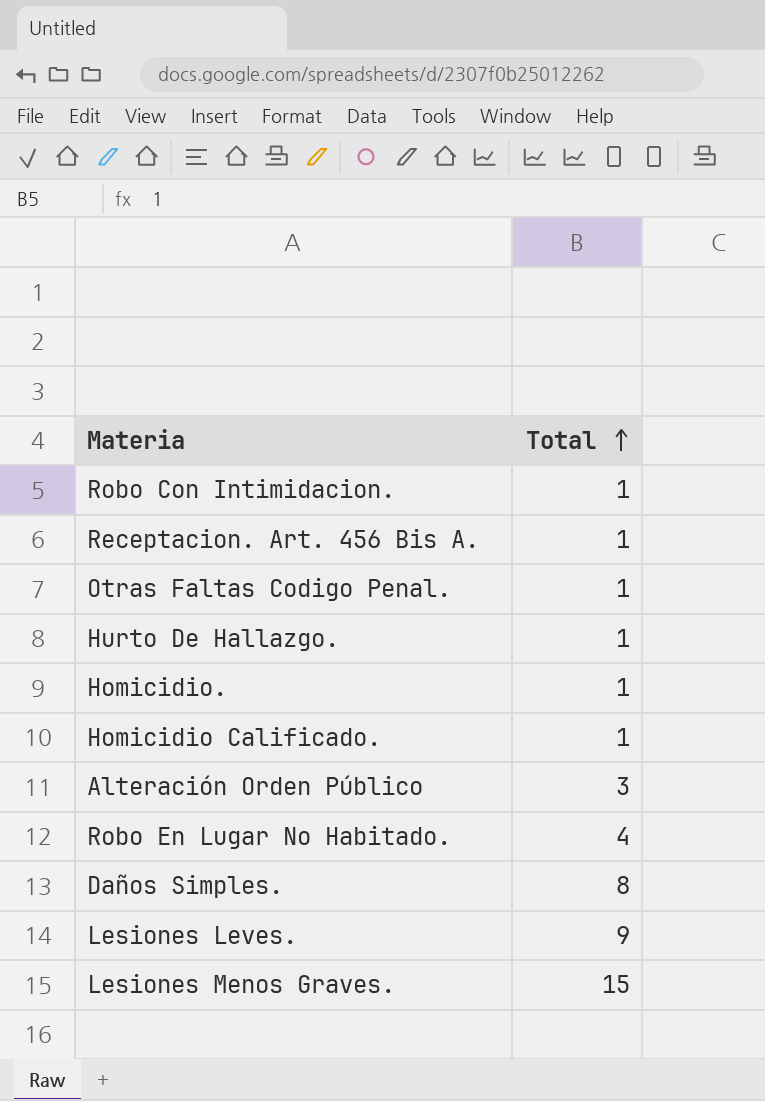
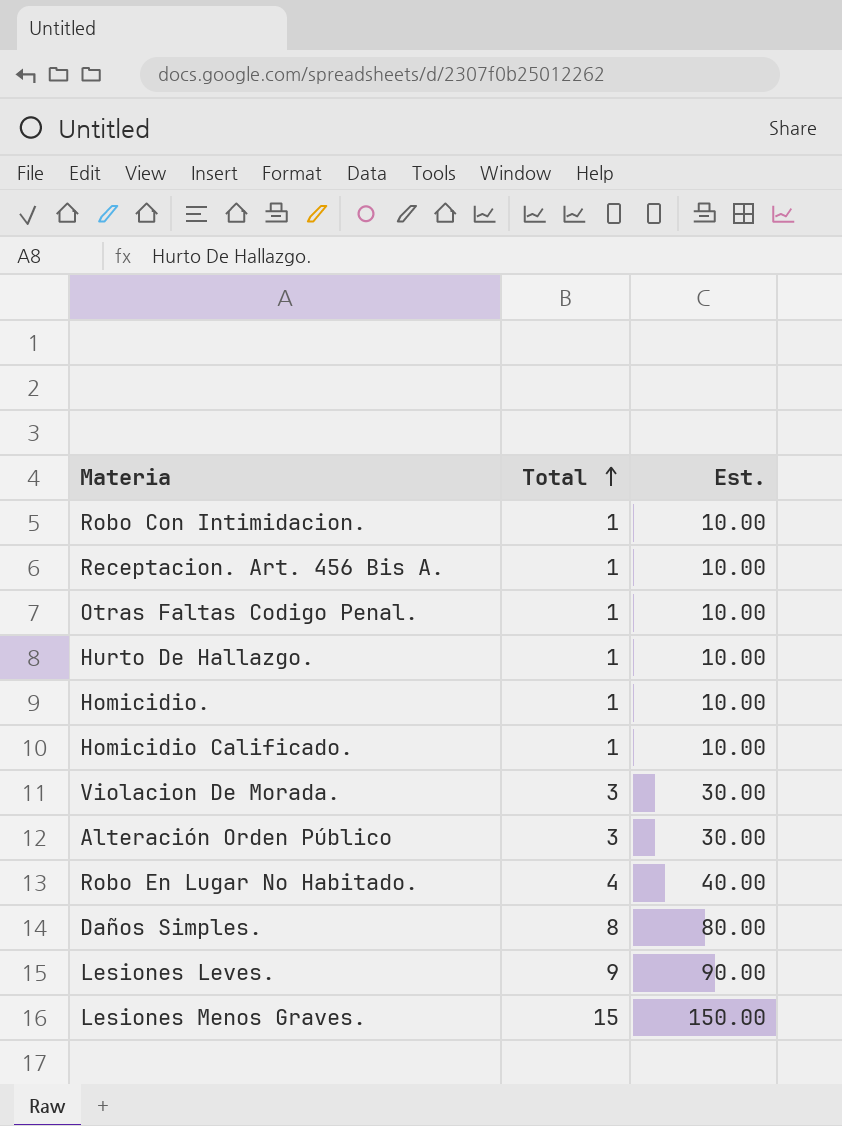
column Est. | formula: none -> [Total] * 10
row Violacion De Morada.: none -> 3 | 30.00

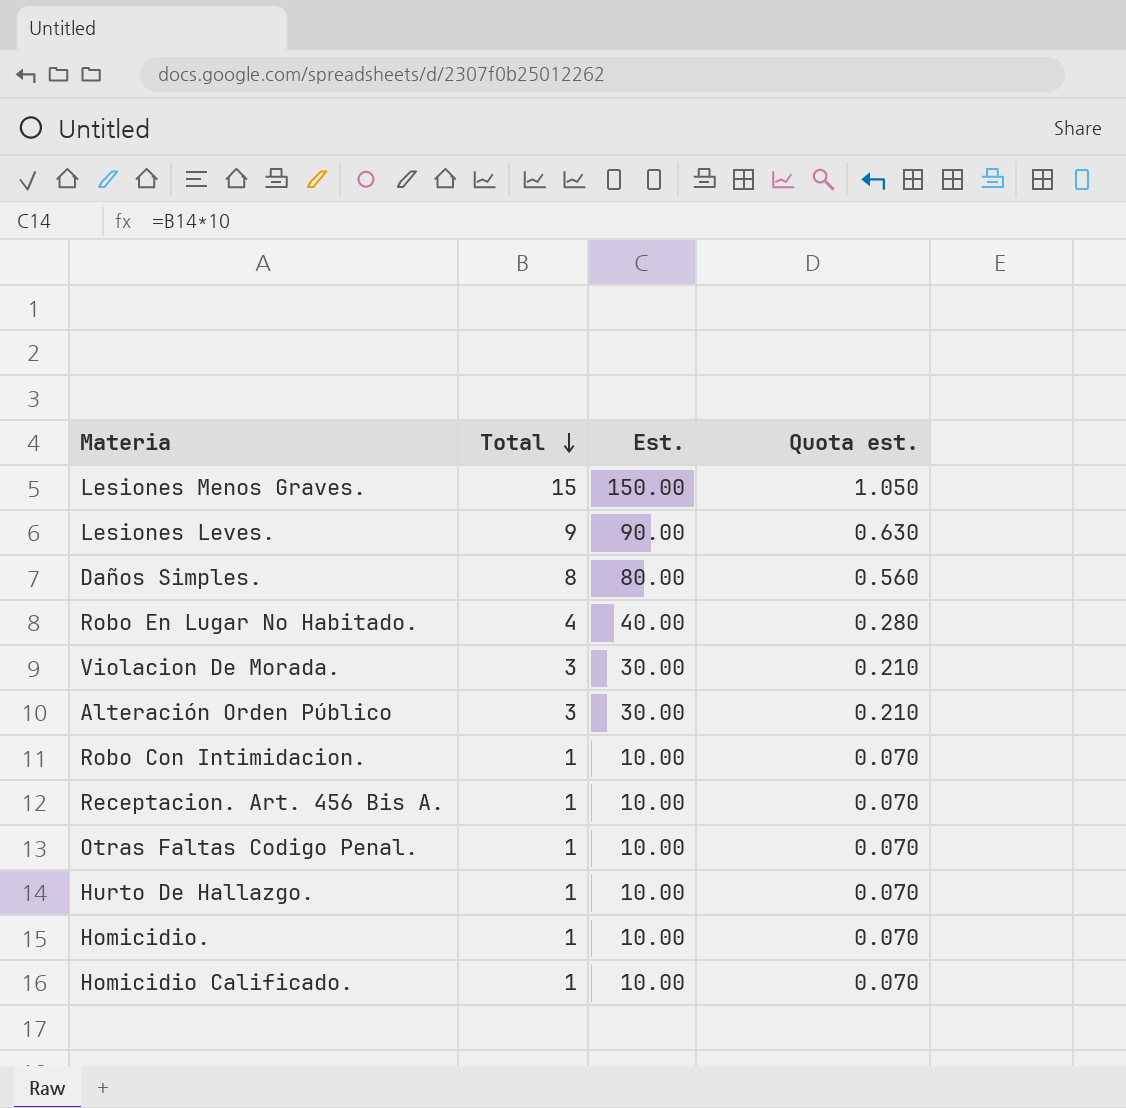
row order: Total ascending -> Total descending
column Quota est. | formula: none -> [Total] * 0.07

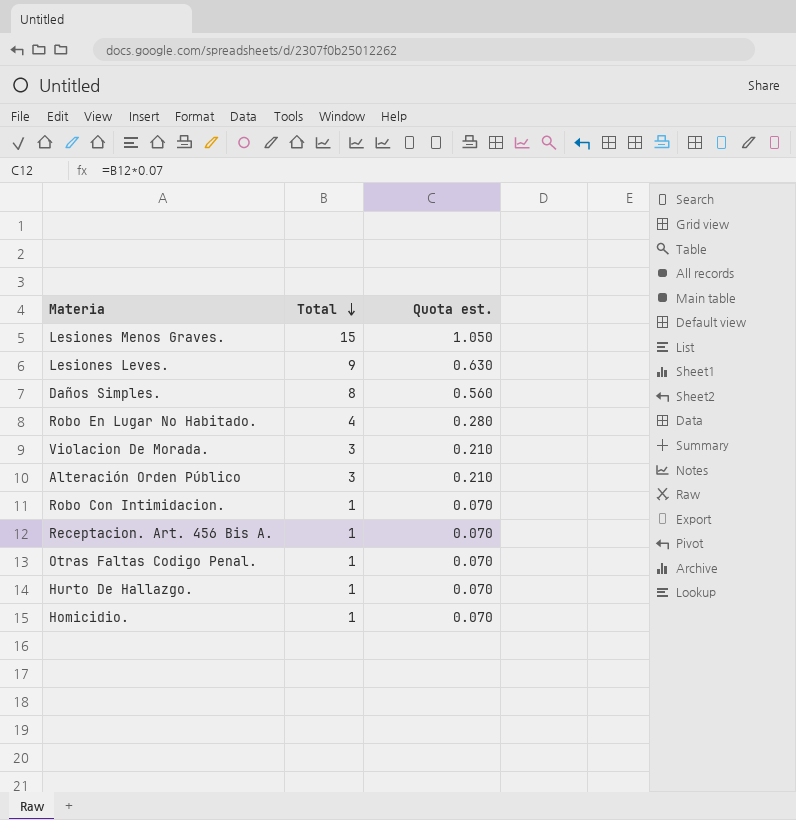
column Est. | formula: [Total] * 10 -> none
row Homicidio Calificado.: 1 | 10.00 | 0.070 -> none

